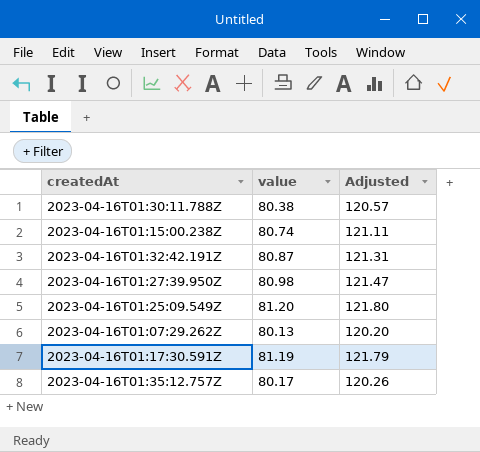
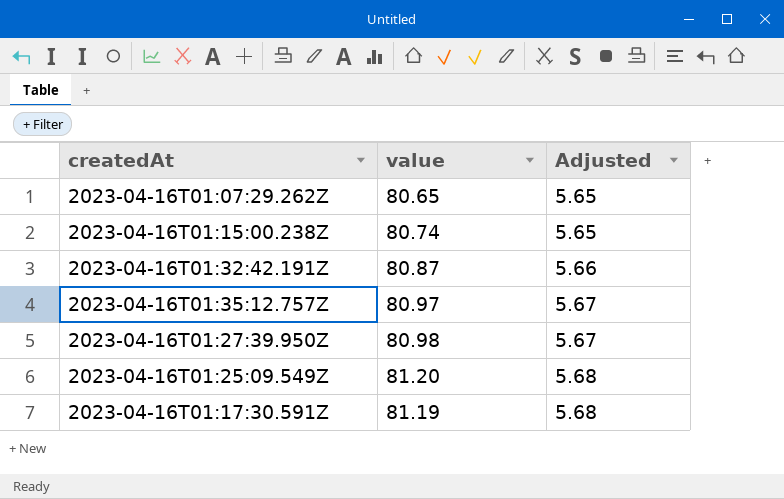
row order: none -> Adjusted ascending
column Adjusted | formula: [value] * 1.5 -> [value] * 0.07
row 2023-04-16T01:30:11.788Z: 80.38 | 120.57 -> none
2023-04-16T01:07:29.262Z | value: 80.13 -> 80.65
2023-04-16T01:35:12.757Z | value: 80.17 -> 80.97

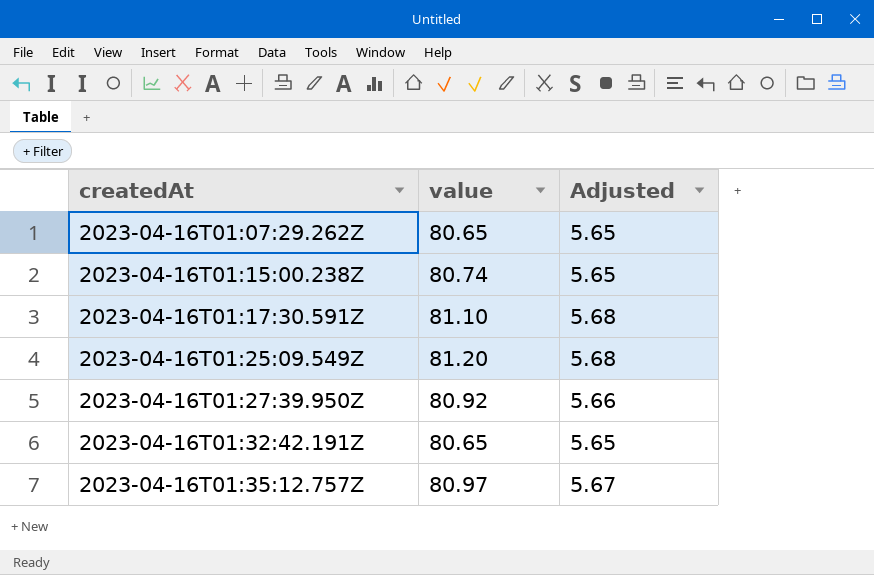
row order: Adjusted ascending -> createdAt ascending
2023-04-16T01:17:30.591Z | value: 81.19 -> 81.10
2023-04-16T01:27:39.950Z | value: 80.98 -> 80.92
2023-04-16T01:27:39.950Z | Adjusted: 5.67 -> 5.66
2023-04-16T01:32:42.191Z | value: 80.87 -> 80.65
2023-04-16T01:32:42.191Z | Adjusted: 5.66 -> 5.65

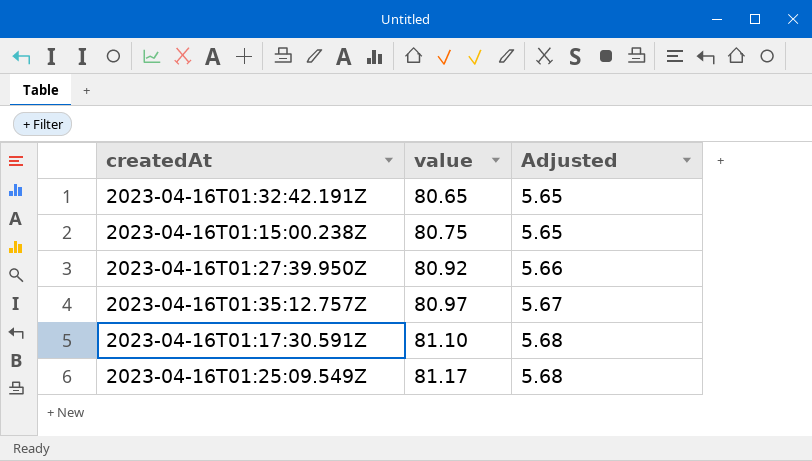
row order: createdAt ascending -> value ascending
row 2023-04-16T01:07:29.262Z: 80.65 | 5.65 -> none
2023-04-16T01:15:00.238Z | value: 80.74 -> 80.75
2023-04-16T01:25:09.549Z | value: 81.20 -> 81.17

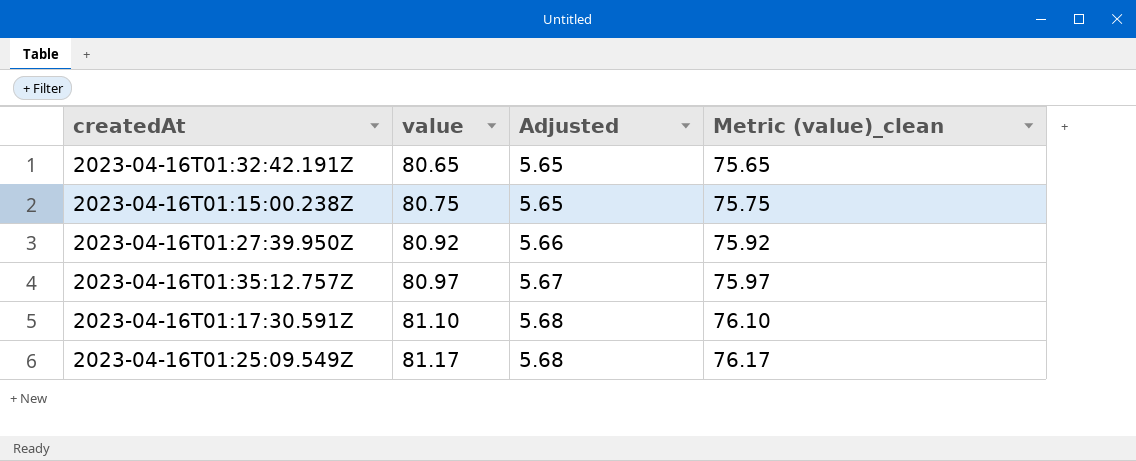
column Metric (value)_clean | formula: none -> [value] - 5

